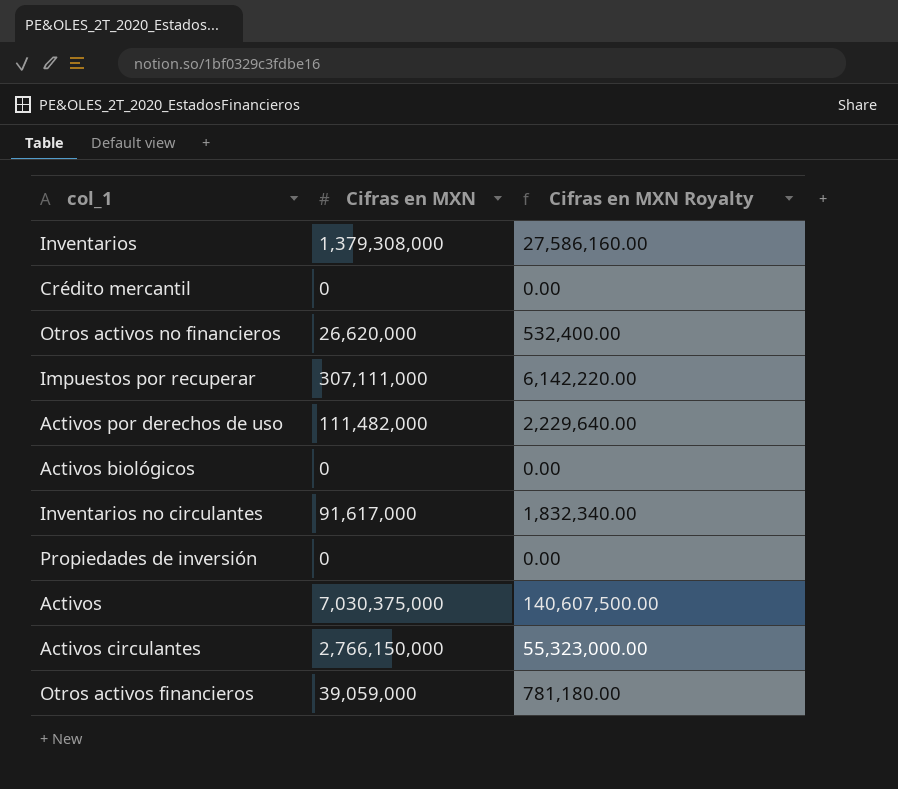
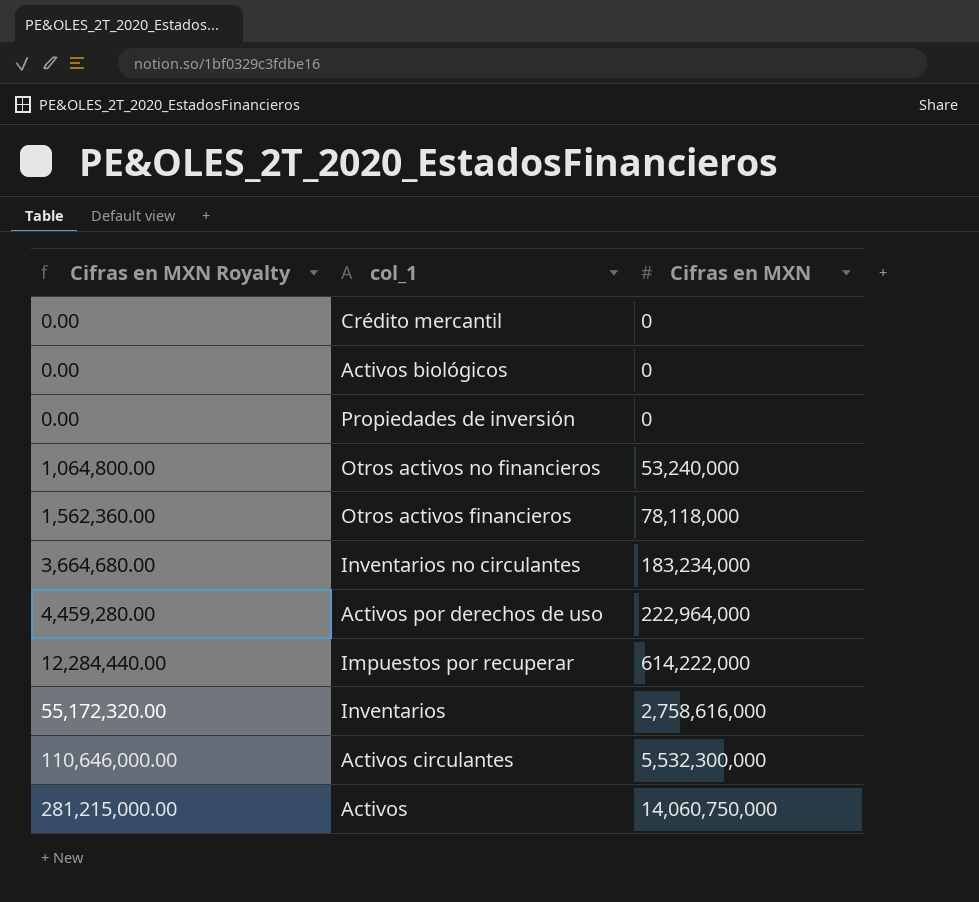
row order: none -> Cifras en MXN Royalty ascending
column Cifras en MXN Royalty | position: 3 -> 1
Otros activos no financieros | Cifras en MXN Royalty: 532,400.00 -> 1,064,800.00
Otros activos no financieros | Cifras en MXN: 26,620,000 -> 53,240,000
Otros activos financieros | Cifras en MXN Royalty: 781,180.00 -> 1,562,360.00
Otros activos financieros | Cifras en MXN: 39,059,000 -> 78,118,000
Inventarios no circulantes | Cifras en MXN Royalty: 1,832,340.00 -> 3,664,680.00
Inventarios no circulantes | Cifras en MXN: 91,617,000 -> 183,234,000
Activos por derechos de uso | Cifras en MXN Royalty: 2,229,640.00 -> 4,459,280.00
Activos por derechos de uso | Cifras en MXN: 111,482,000 -> 222,964,000
Impuestos por recuperar | Cifras en MXN Royalty: 6,142,220.00 -> 12,284,440.00
Impuestos por recuperar | Cifras en MXN: 307,111,000 -> 614,222,000
Inventarios | Cifras en MXN Royalty: 27,586,160.00 -> 55,172,320.00
Inventarios | Cifras en MXN: 1,379,308,000 -> 2,758,616,000
Activos circulantes | Cifras en MXN Royalty: 55,323,000.00 -> 110,646,000.00
Activos circulantes | Cifras en MXN: 2,766,150,000 -> 5,532,300,000
Activos | Cifras en MXN Royalty: 140,607,500.00 -> 281,215,000.00
Activos | Cifras en MXN: 7,030,375,000 -> 14,060,750,000

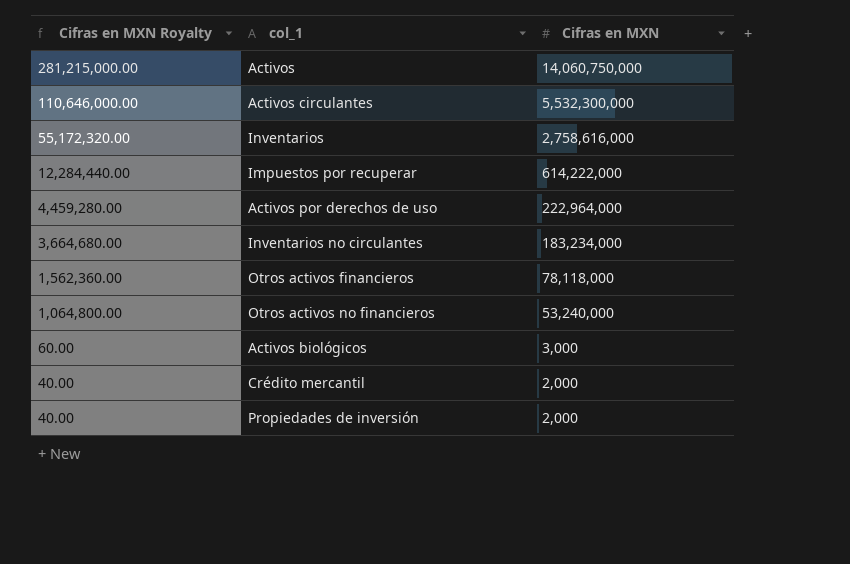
row order: Cifras en MXN Royalty ascending -> Cifras en MXN Royalty descending
Activos biológicos | Cifras en MXN Royalty: 0.00 -> 60.00
Activos biológicos | Cifras en MXN: 0 -> 3,000
Crédito mercantil | Cifras en MXN Royalty: 0.00 -> 40.00
Crédito mercantil | Cifras en MXN: 0 -> 2,000
Propiedades de inversión | Cifras en MXN Royalty: 0.00 -> 40.00
Propiedades de inversión | Cifras en MXN: 0 -> 2,000

